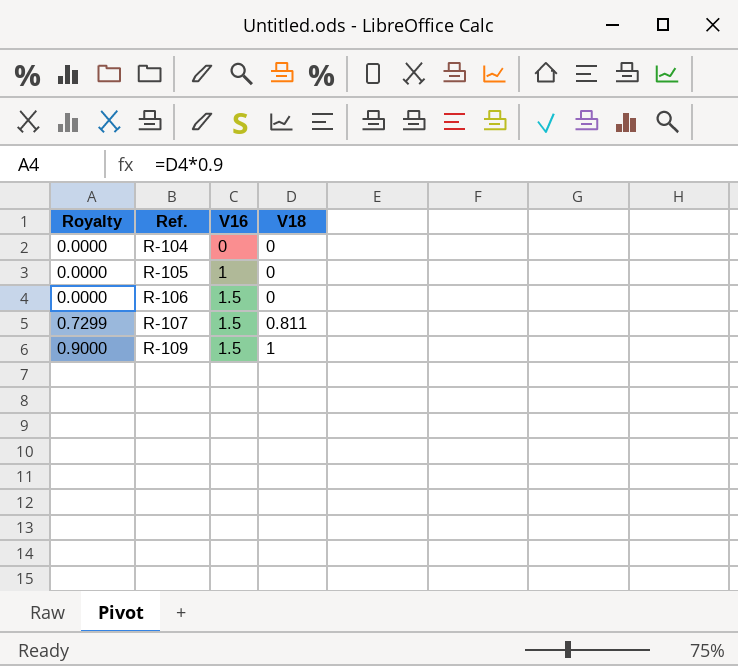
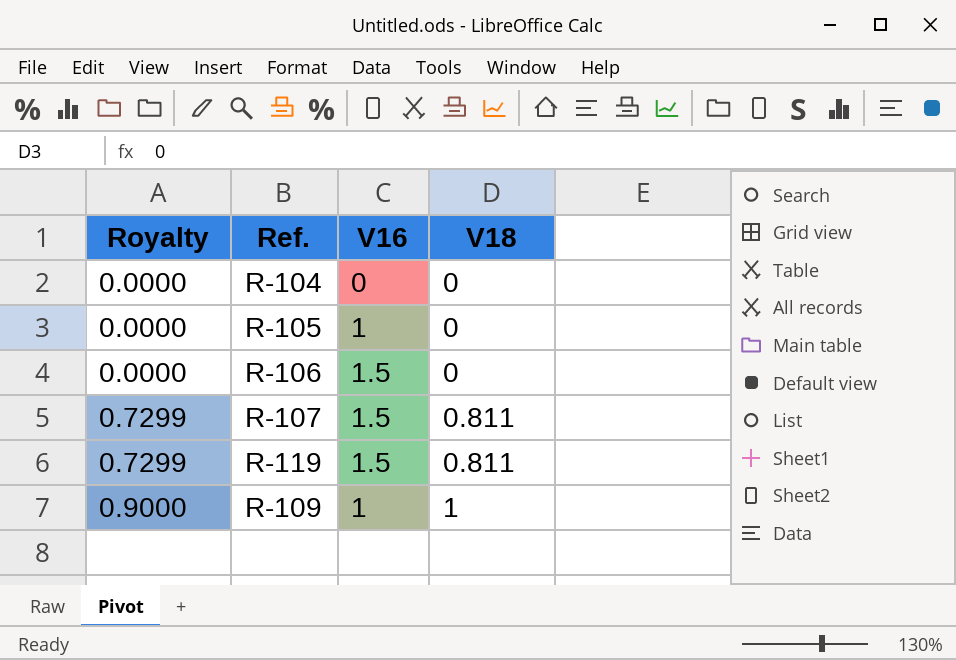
row R-119: none -> 0.7299 | 1.5 | 0.811
R-109 | V16: 1.5 -> 1

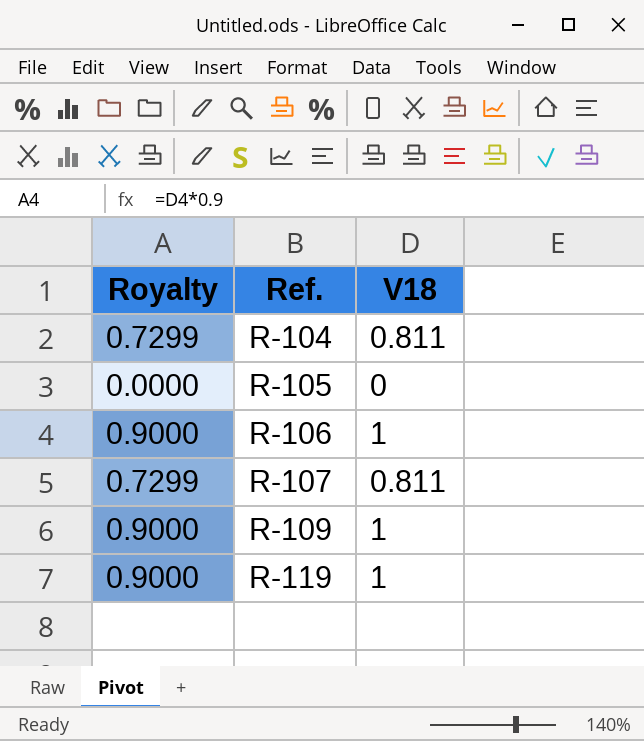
row order: Royalty ascending -> Ref. ascending
column V16 | position: 3 -> none
R-104 | Royalty: 0.0000 -> 0.7299
R-104 | V18: 0 -> 0.811
R-106 | Royalty: 0.0000 -> 0.9000
R-106 | V18: 0 -> 1
R-119 | Royalty: 0.7299 -> 0.9000
R-119 | V18: 0.811 -> 1

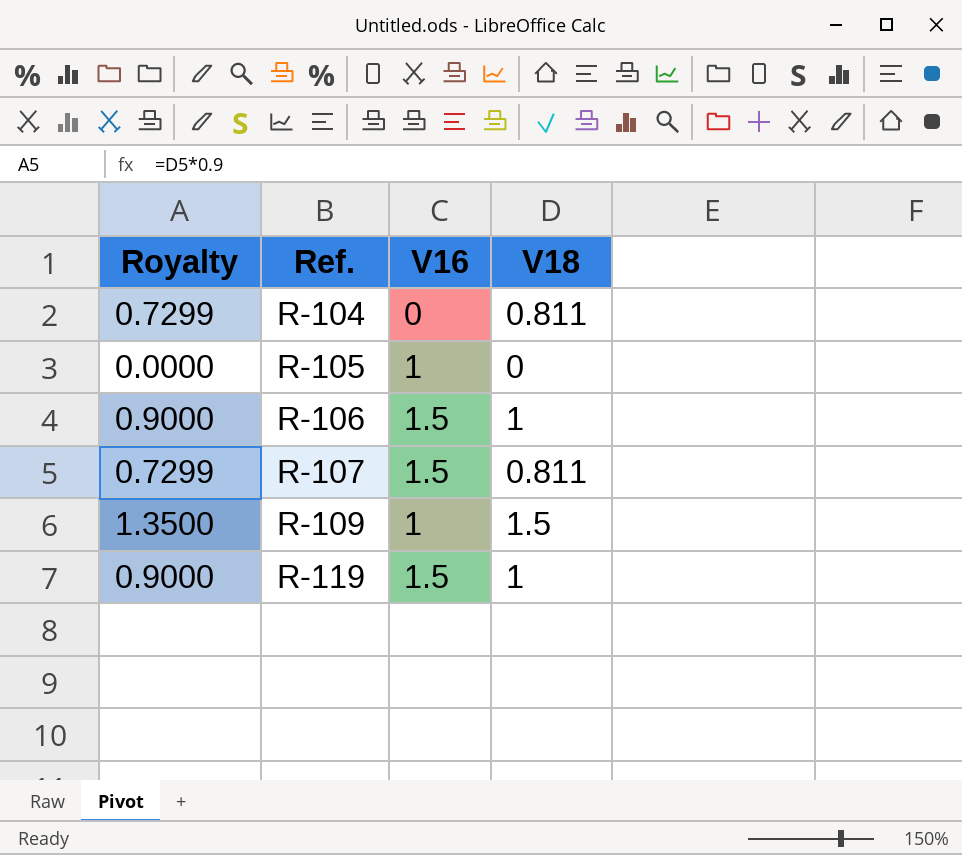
column V16 | position: none -> 3
R-109 | Royalty: 0.9000 -> 1.3500
R-109 | V18: 1 -> 1.5

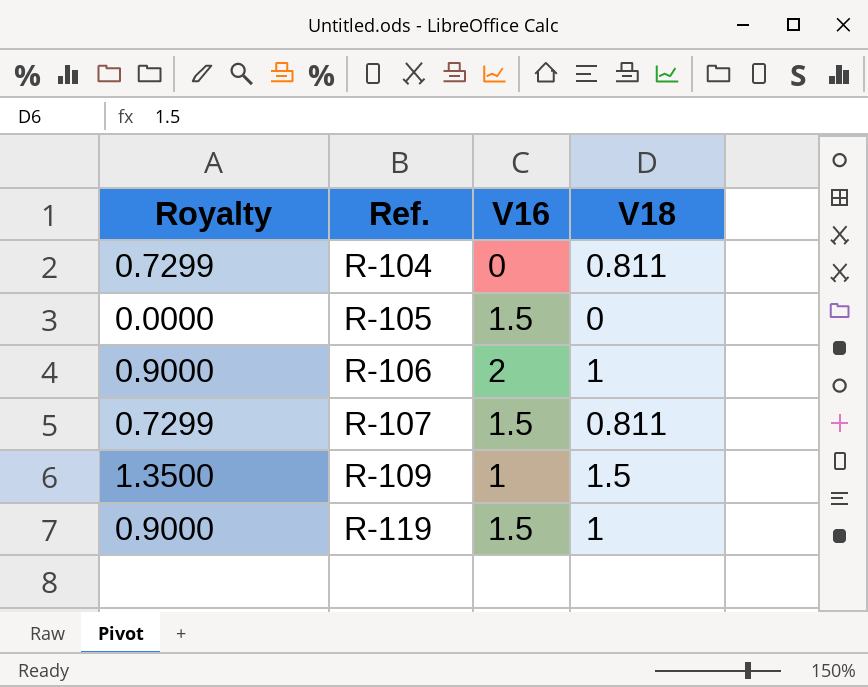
R-105 | V16: 1 -> 1.5
R-106 | V16: 1.5 -> 2

